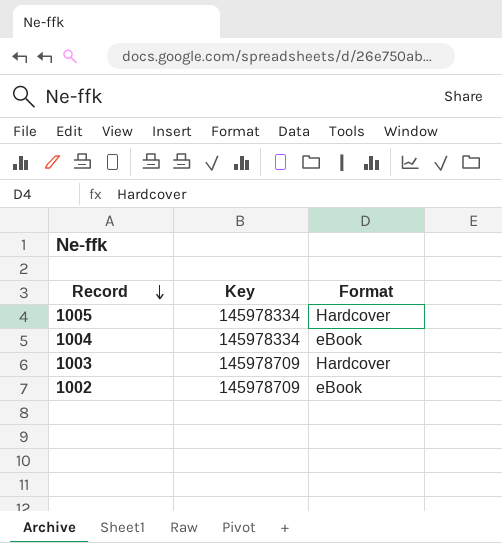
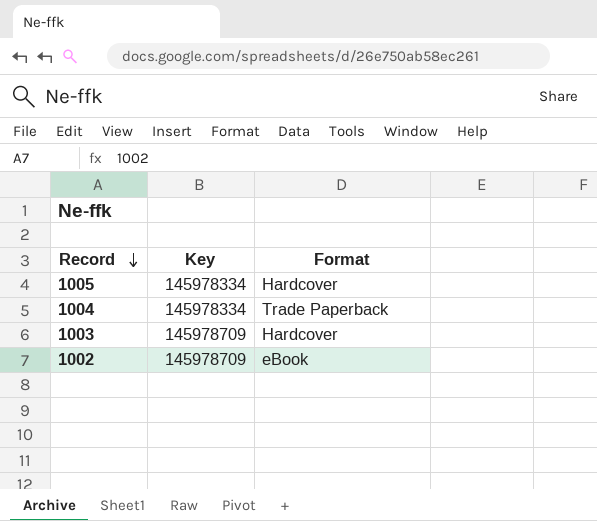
1004 | Format: eBook -> Trade Paperback

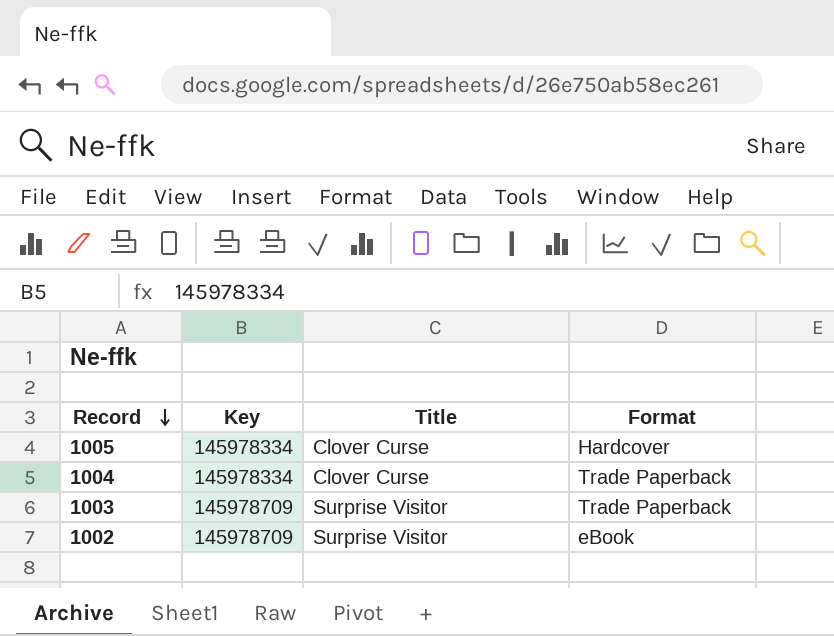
column Title | position: none -> 3
1003 | Format: Hardcover -> Trade Paperback

